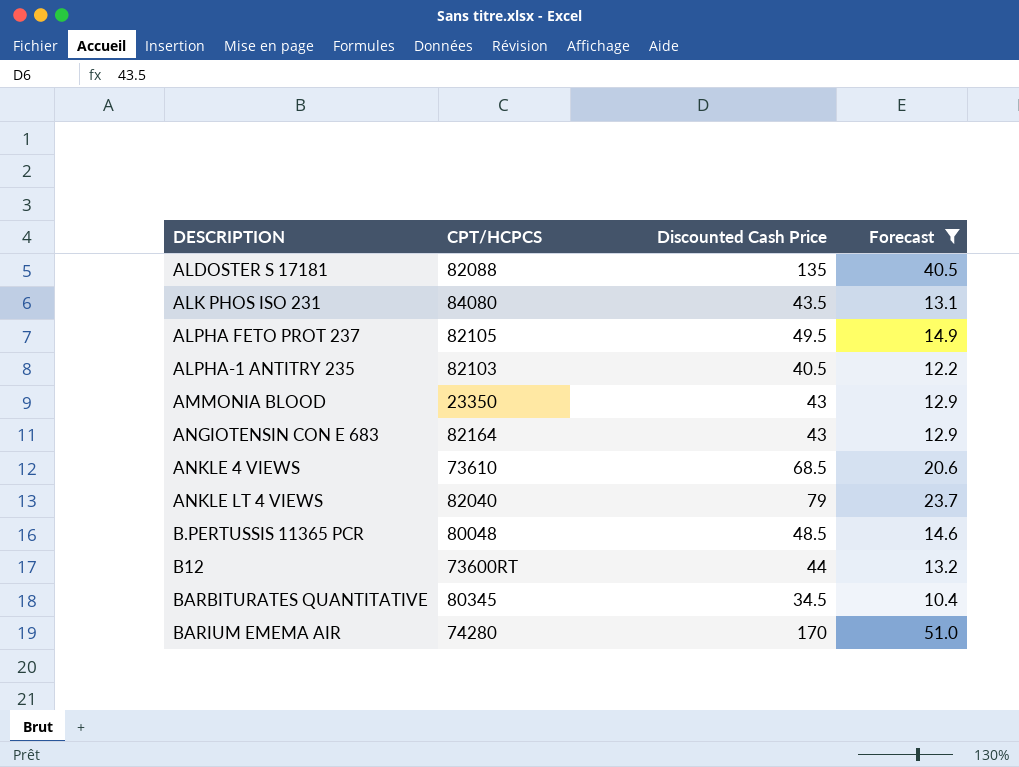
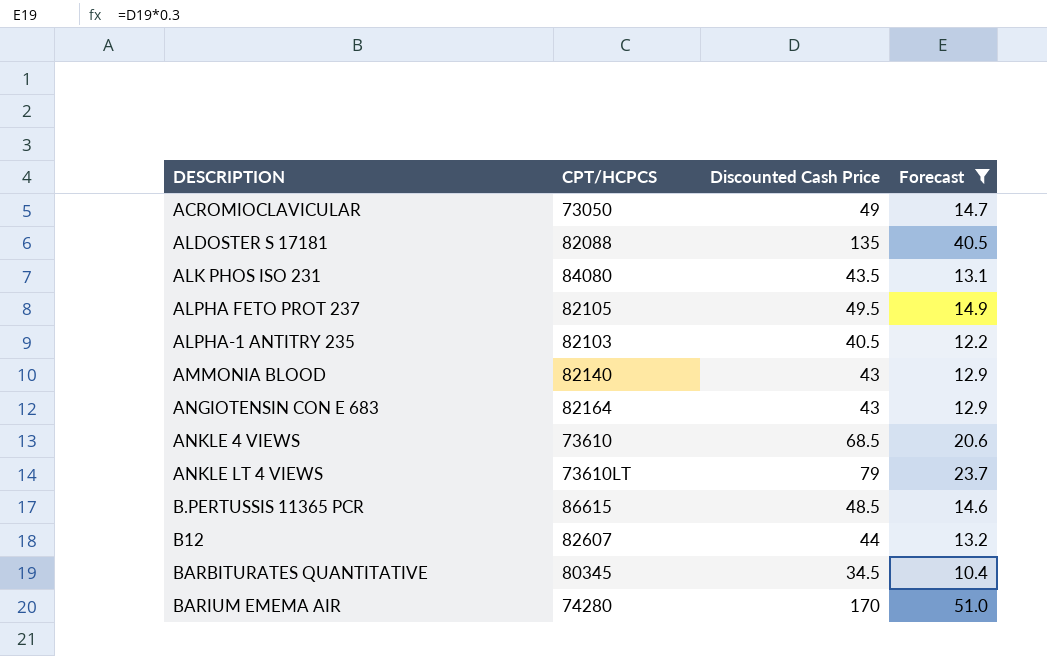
row ACROMIOCLAVICULAR: none -> 73050 | 49 | 14.7
AMMONIA BLOOD | CPT/HCPCS: 23350 -> 82140
ANKLE LT 4 VIEWS | CPT/HCPCS: 82040 -> 73610LT
B.PERTUSSIS 11365 PCR | CPT/HCPCS: 80048 -> 86615
B12 | CPT/HCPCS: 73600RT -> 82607

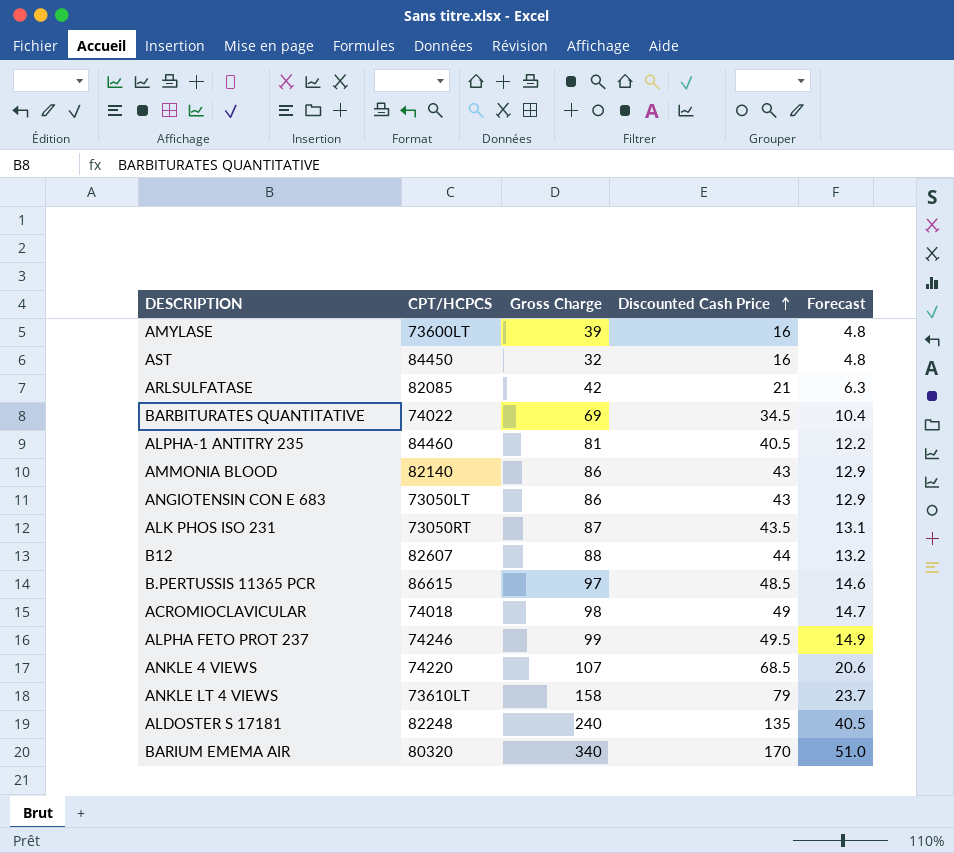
filter: Forecast >= 10.4 -> none
row order: none -> Discounted Cash Price ascending
column Gross Charge | position: none -> 3
BARBITURATES QUANTITATIVE | CPT/HCPCS: 80345 -> 74022
ALPHA-1 ANTITRY 235 | CPT/HCPCS: 82103 -> 84460
ANGIOTENSIN CON E 683 | CPT/HCPCS: 82164 -> 73050LT
ALK PHOS ISO 231 | CPT/HCPCS: 84080 -> 73050RT
ACROMIOCLAVICULAR | CPT/HCPCS: 73050 -> 74018
ALPHA FETO PROT 237 | CPT/HCPCS: 82105 -> 74246
ANKLE 4 VIEWS | CPT/HCPCS: 73610 -> 74220
ALDOSTER S 17181 | CPT/HCPCS: 82088 -> 82248
BARIUM EMEMA AIR | CPT/HCPCS: 74280 -> 80320

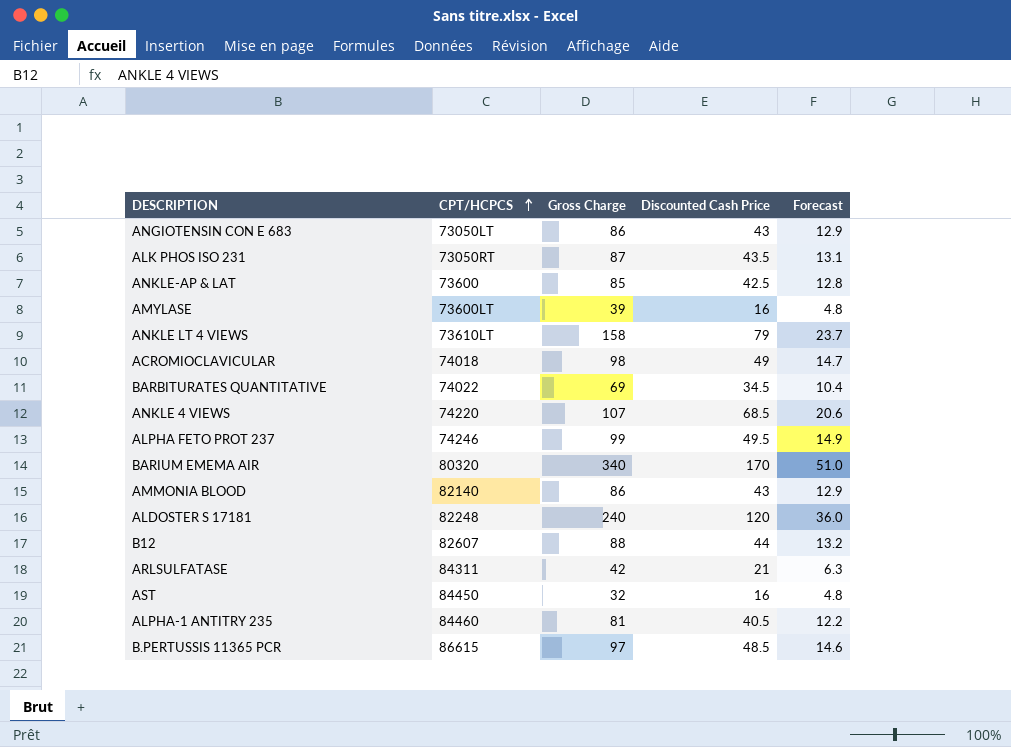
row order: Discounted Cash Price ascending -> CPT/HCPCS ascending
row ANKLE-AP & LAT: none -> 73600 | 85 | 42.5 | 12.8
ALDOSTER S 17181 | Discounted Cash Price: 135 -> 120
ALDOSTER S 17181 | Forecast: 40.5 -> 36.0
ARLSULFATASE | CPT/HCPCS: 82085 -> 84311

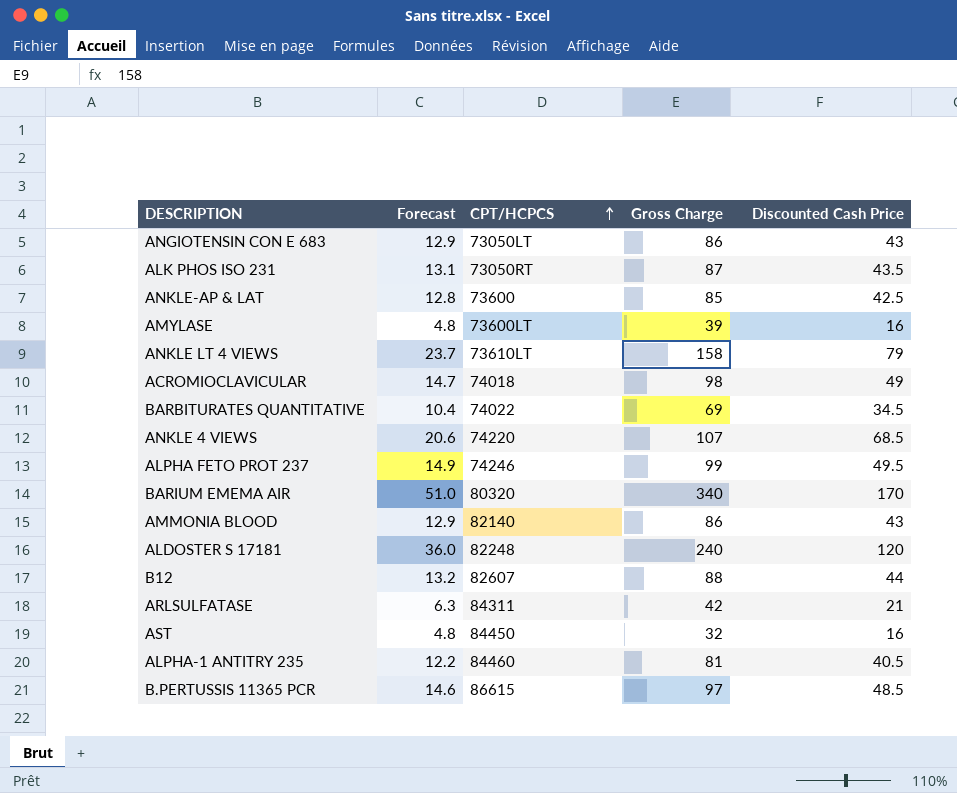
column Forecast | position: 5 -> 2

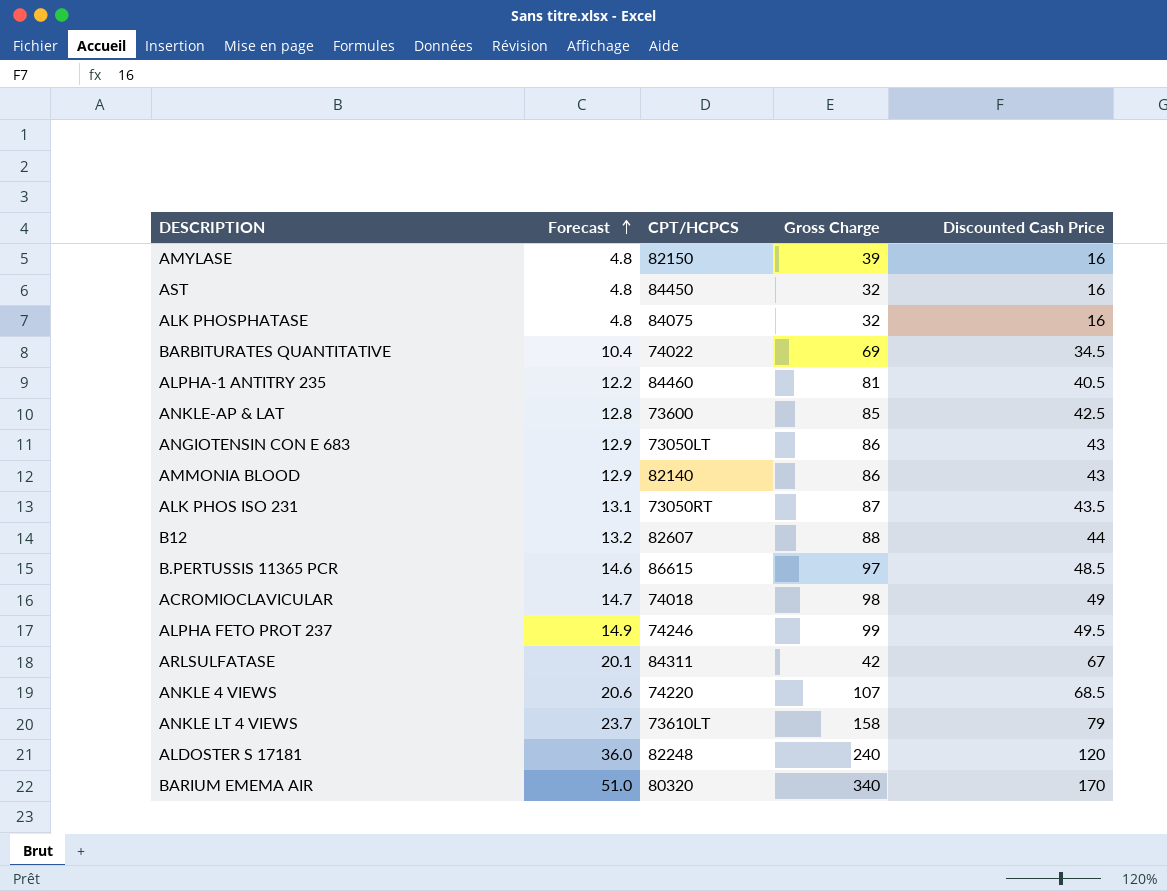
row order: CPT/HCPCS ascending -> Forecast ascending
AMYLASE | CPT/HCPCS: 73600LT -> 82150
row ALK PHOSPHATASE: none -> 4.8 | 84075 | 32 | 16
ARLSULFATASE | Forecast: 6.3 -> 20.1
ARLSULFATASE | Discounted Cash Price: 21 -> 67

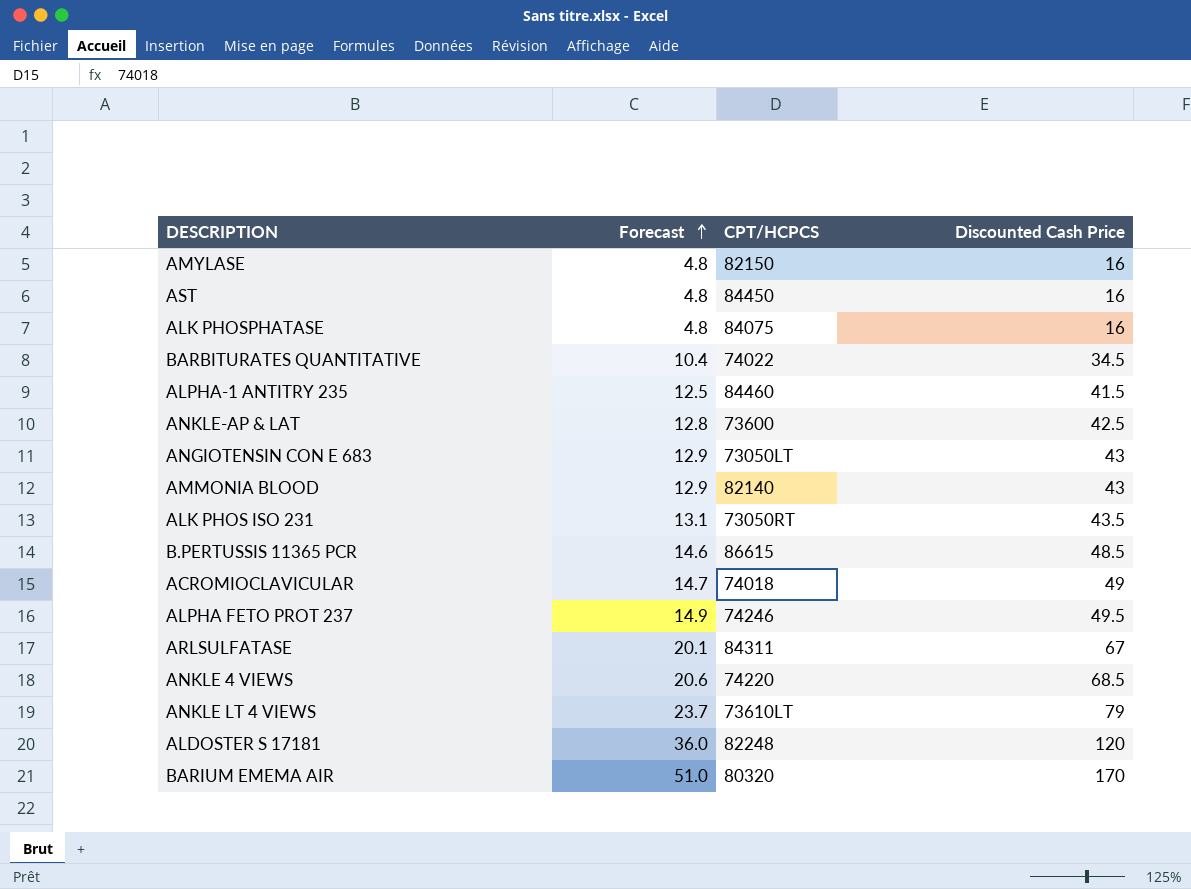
column Gross Charge | position: 4 -> none
row B12: 13.2 | 82607 | 88 | 44 -> none
ALPHA-1 ANTITRY 235 | Forecast: 12.2 -> 12.5
ALPHA-1 ANTITRY 235 | Discounted Cash Price: 40.5 -> 41.5

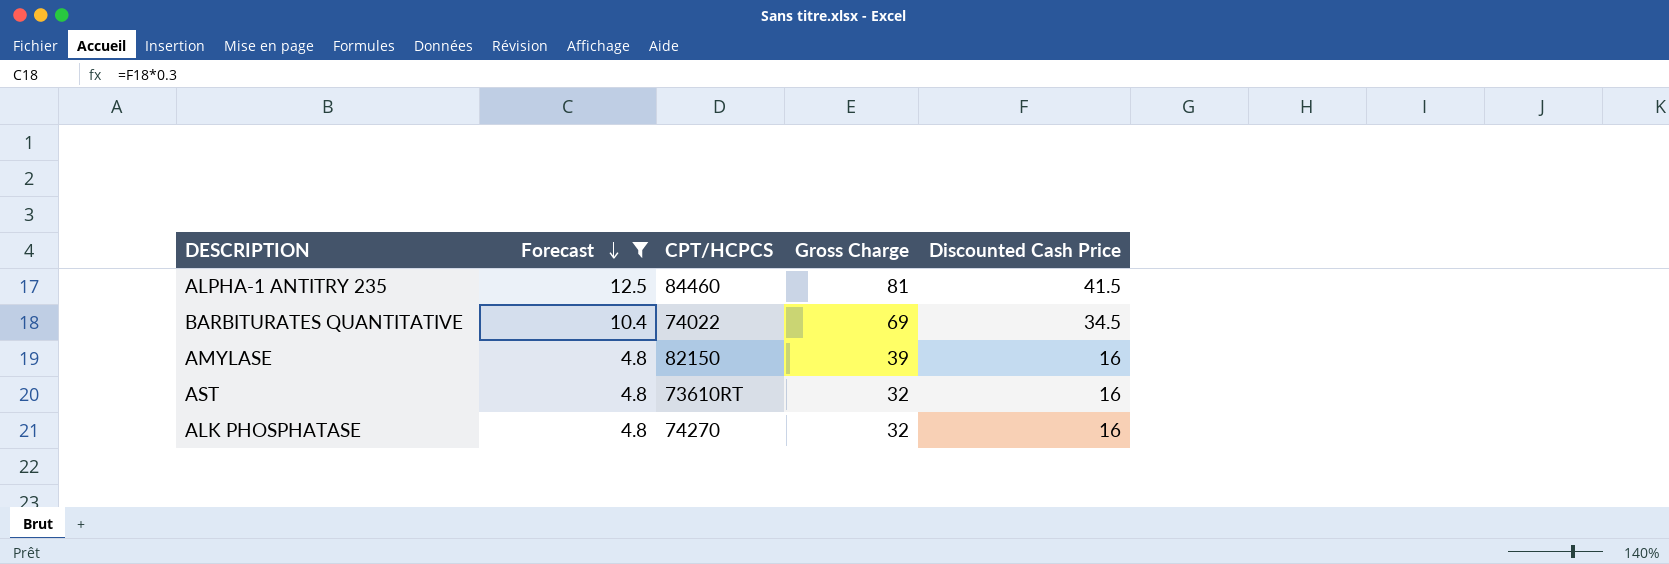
filter: none -> Forecast <= 12.5
row order: Forecast ascending -> Forecast descending
column Gross Charge | position: none -> 4
AST | CPT/HCPCS: 84450 -> 73610RT
ALK PHOSPHATASE | CPT/HCPCS: 84075 -> 74270

